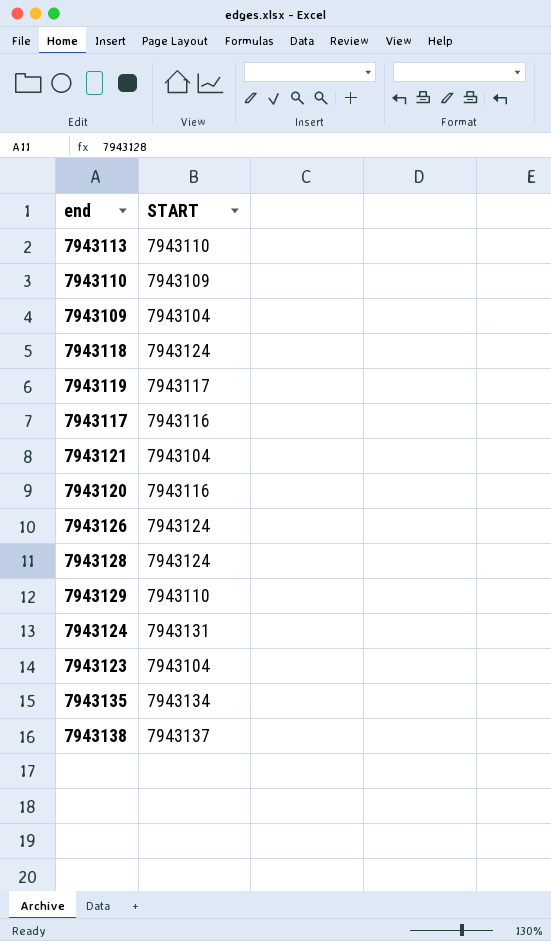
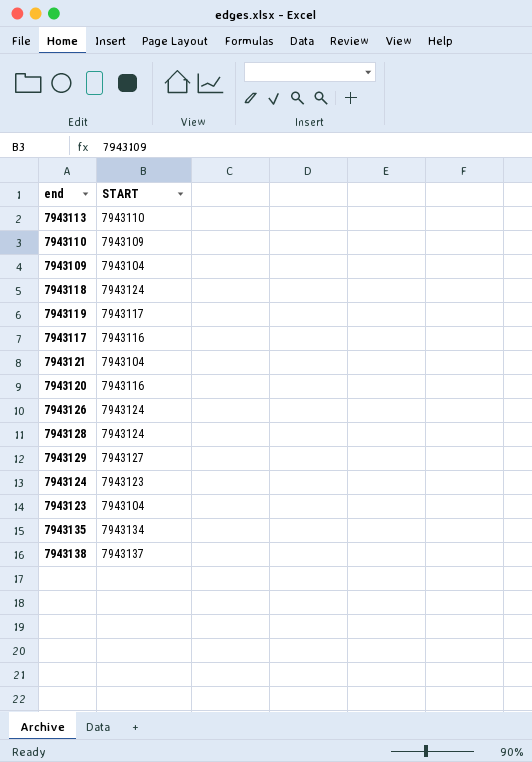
7943129 | START: 7943110 -> 7943127
7943124 | START: 7943131 -> 7943123

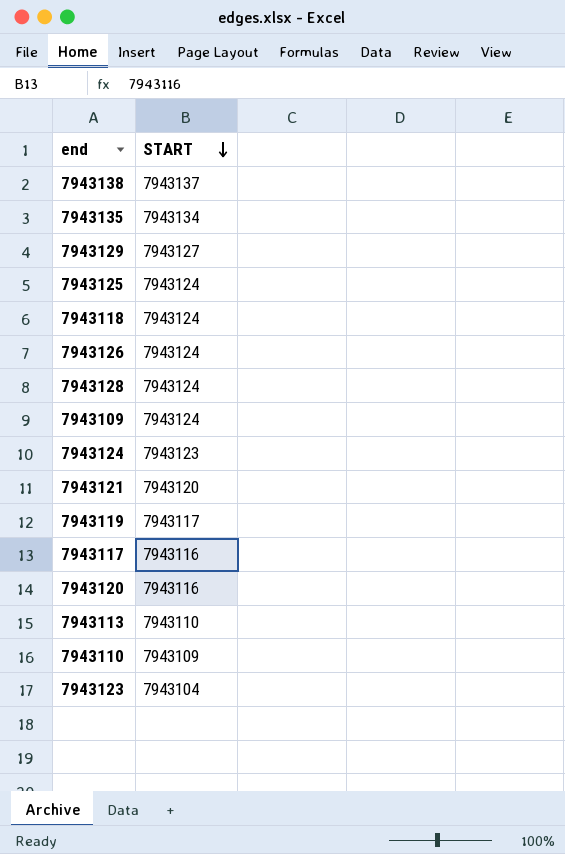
row order: none -> START descending
row 7943125: none -> 7943124
7943109 | START: 7943104 -> 7943124
7943121 | START: 7943104 -> 7943120

